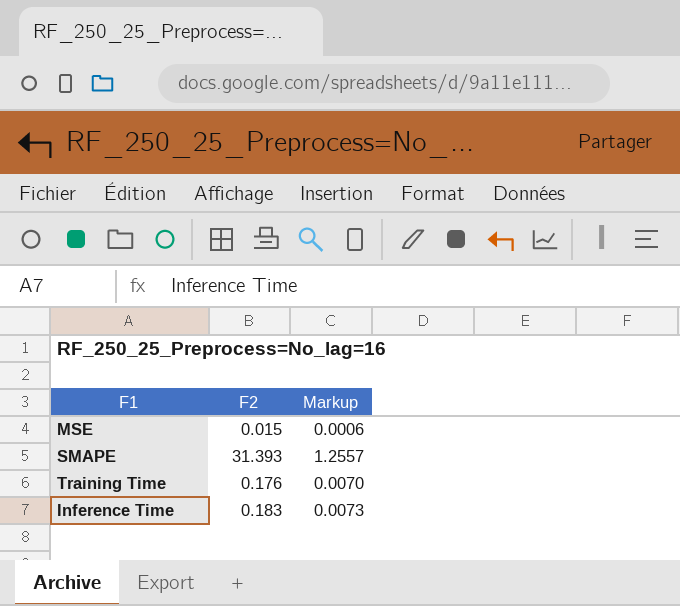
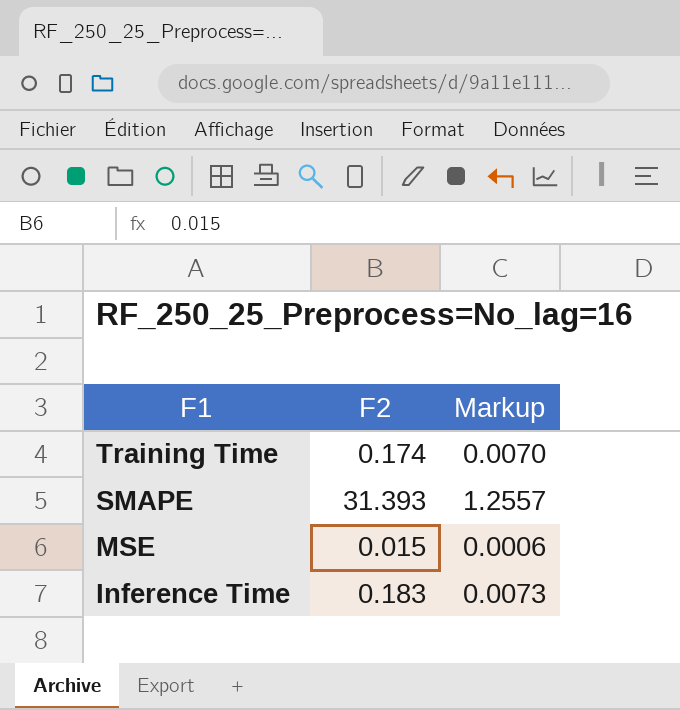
row order: none -> F1 descending
Training Time | F2: 0.176 -> 0.174

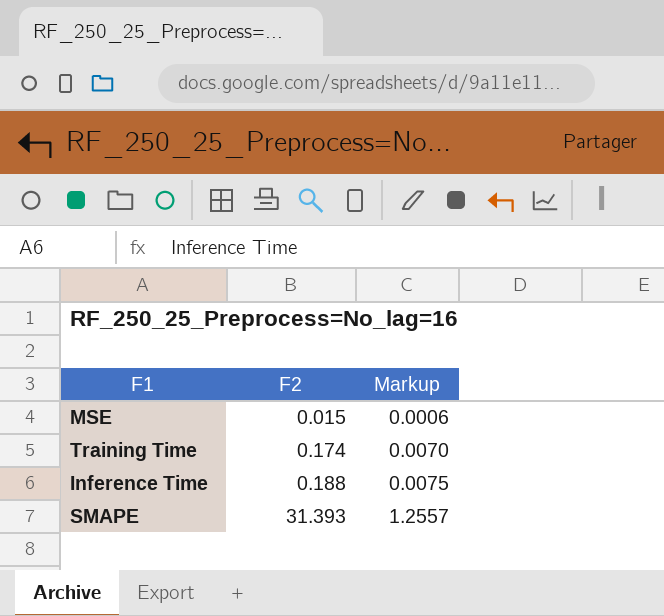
row order: F1 descending -> F2 ascending
Inference Time | F2: 0.183 -> 0.188
Inference Time | Markup: 0.0073 -> 0.0075

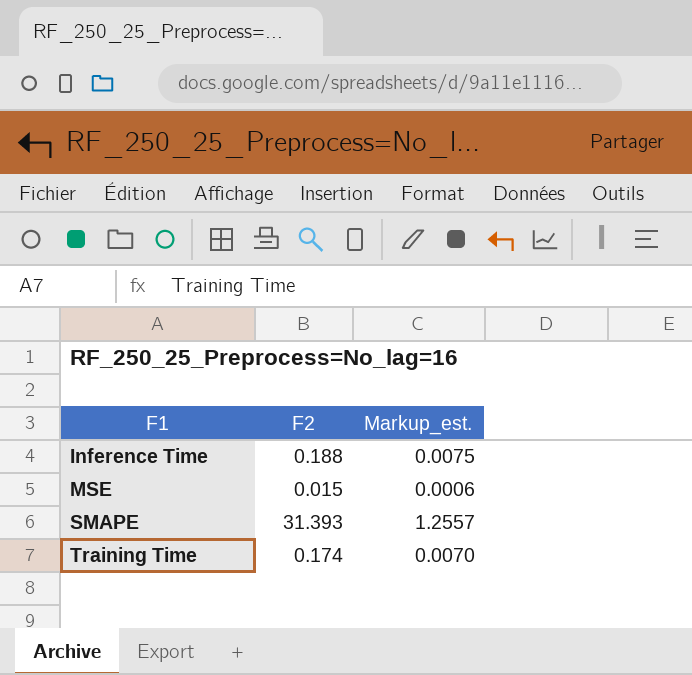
row order: F2 ascending -> F1 ascending
column name: Markup -> Markup_est.

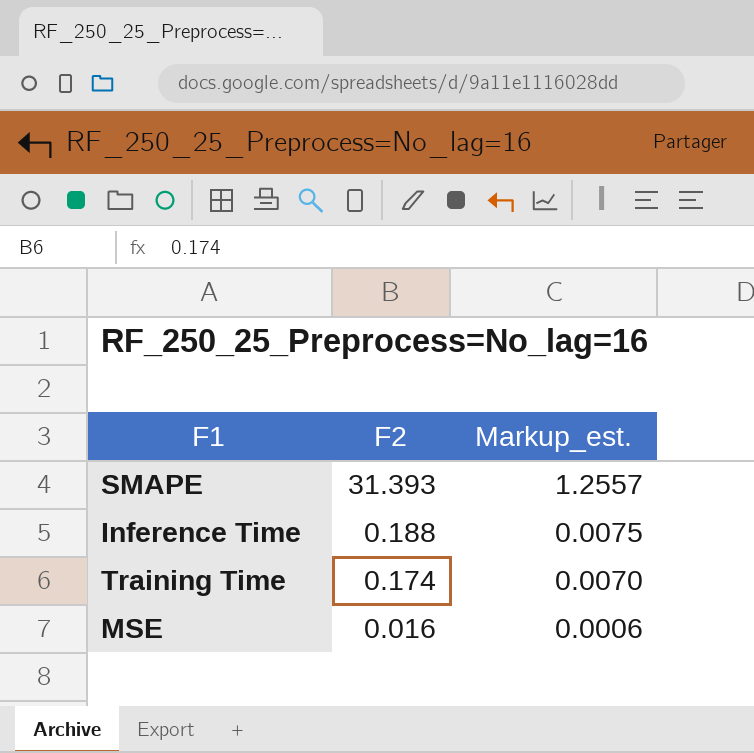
row order: F1 ascending -> F2 descending
MSE | F2: 0.015 -> 0.016

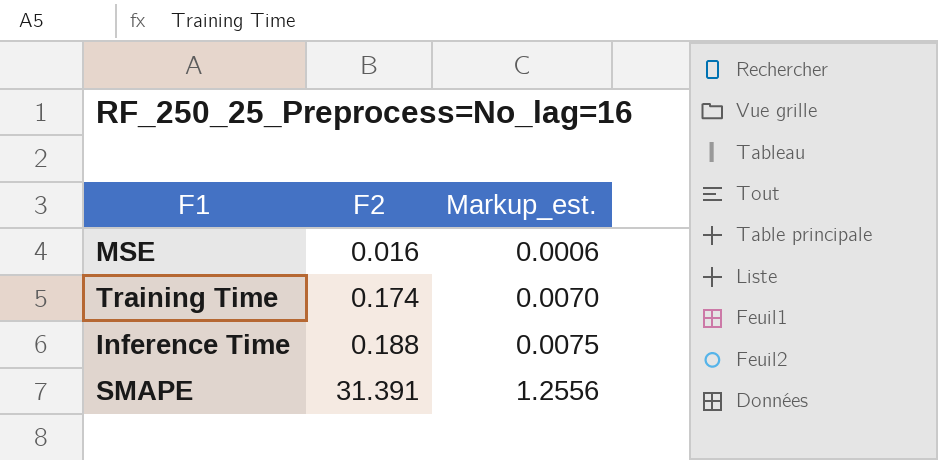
row order: F2 descending -> F2 ascending
SMAPE | F2: 31.393 -> 31.391
SMAPE | Markup_est.: 1.2557 -> 1.2556

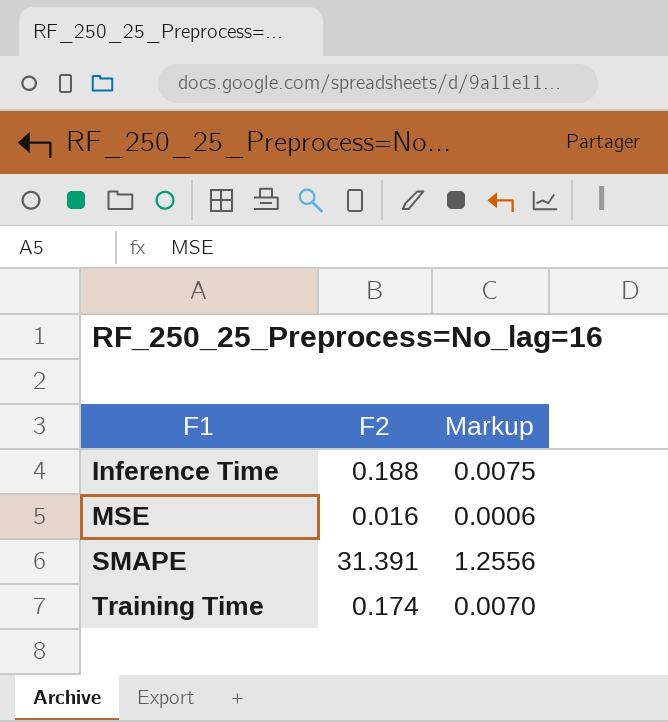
row order: F2 ascending -> F1 ascending
column name: Markup_est. -> Markup

